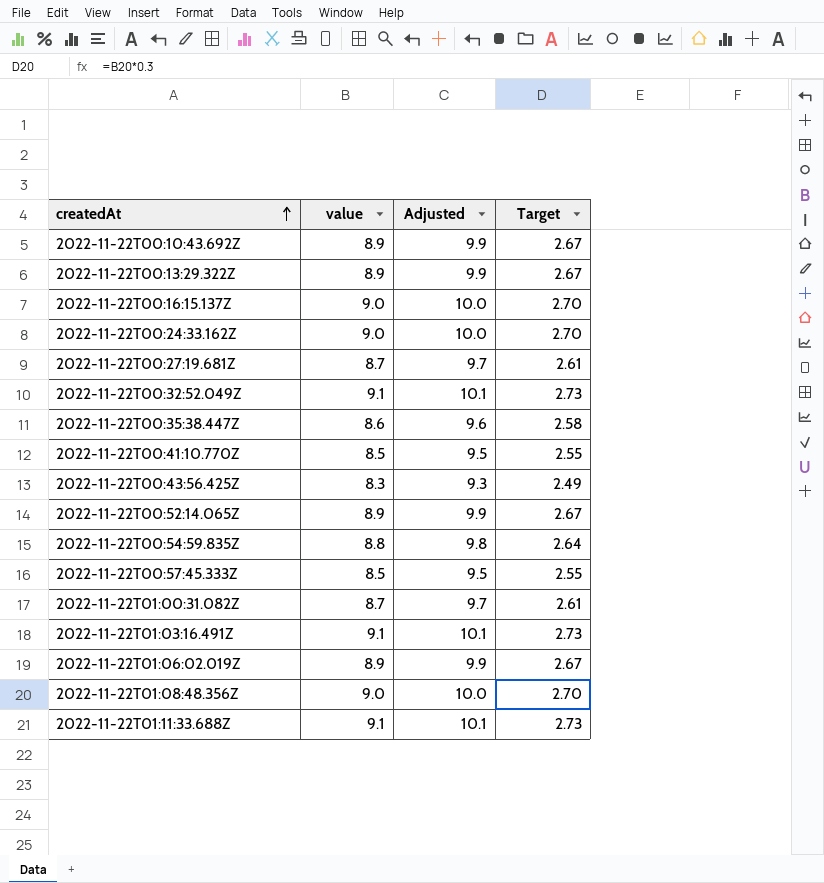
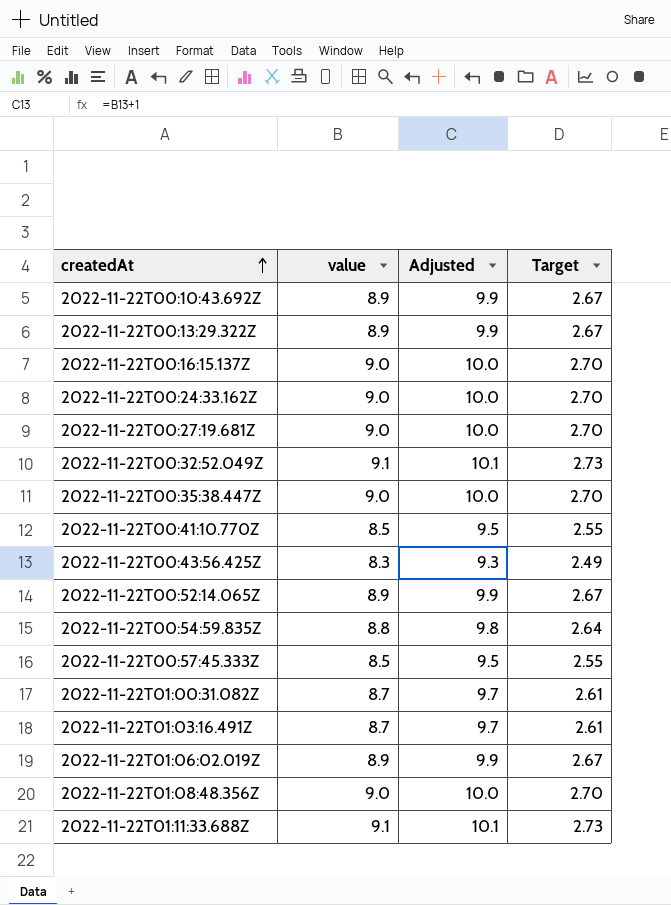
2022-11-22T00:27:19.681Z | value: 8.7 -> 9.0
2022-11-22T00:27:19.681Z | Adjusted: 9.7 -> 10.0
2022-11-22T00:27:19.681Z | Target: 2.61 -> 2.70
2022-11-22T00:35:38.447Z | value: 8.6 -> 9.0
2022-11-22T00:35:38.447Z | Adjusted: 9.6 -> 10.0
2022-11-22T00:35:38.447Z | Target: 2.58 -> 2.70
2022-11-22T01:03:16.491Z | value: 9.1 -> 8.7
2022-11-22T01:03:16.491Z | Adjusted: 10.1 -> 9.7
2022-11-22T01:03:16.491Z | Target: 2.73 -> 2.61

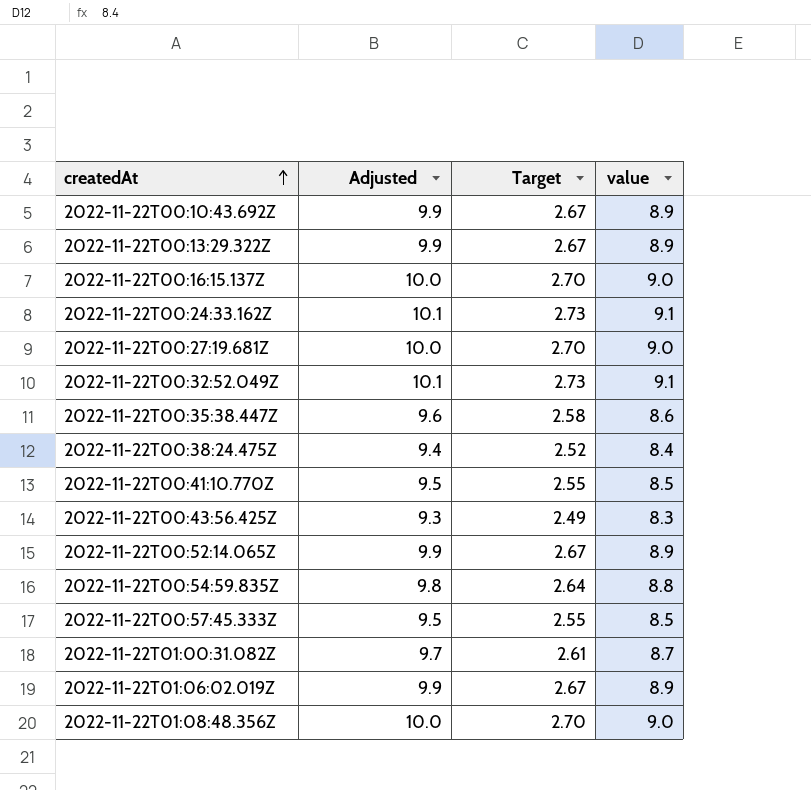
column value | position: 2 -> 4
row 2022-11-22T01:03:16.491Z: 8.7 | 9.7 | 2.61 -> none
row 2022-11-22T01:11:33.688Z: 9.1 | 10.1 | 2.73 -> none
2022-11-22T00:24:33.162Z | Adjusted: 10.0 -> 10.1
2022-11-22T00:24:33.162Z | Target: 2.70 -> 2.73
2022-11-22T00:24:33.162Z | value: 9.0 -> 9.1
2022-11-22T00:35:38.447Z | Adjusted: 10.0 -> 9.6
2022-11-22T00:35:38.447Z | Target: 2.70 -> 2.58
2022-11-22T00:35:38.447Z | value: 9.0 -> 8.6
row 2022-11-22T00:38:24.475Z: none -> 9.4 | 2.52 | 8.4

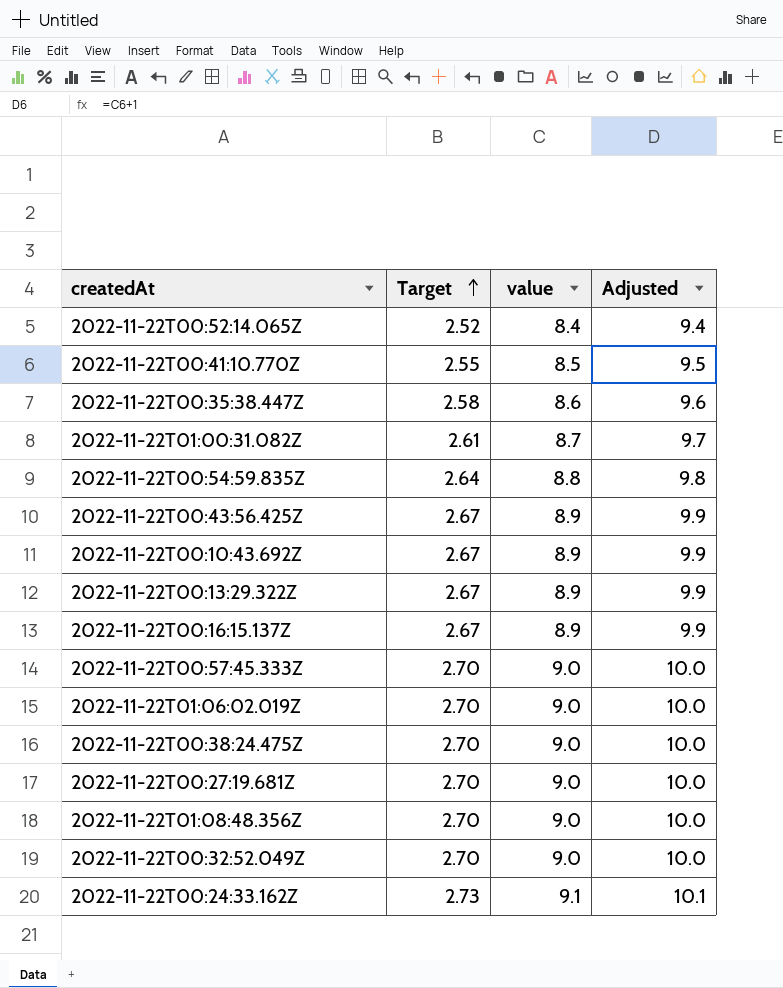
row order: createdAt ascending -> Target ascending
column Adjusted | position: 2 -> 4
2022-11-22T00:52:14.065Z | Target: 2.67 -> 2.52
2022-11-22T00:52:14.065Z | value: 8.9 -> 8.4
2022-11-22T00:52:14.065Z | Adjusted: 9.9 -> 9.4
2022-11-22T00:43:56.425Z | Target: 2.49 -> 2.67
2022-11-22T00:43:56.425Z | value: 8.3 -> 8.9
2022-11-22T00:43:56.425Z | Adjusted: 9.3 -> 9.9
2022-11-22T00:16:15.137Z | Target: 2.70 -> 2.67
2022-11-22T00:16:15.137Z | value: 9.0 -> 8.9
2022-11-22T00:16:15.137Z | Adjusted: 10.0 -> 9.9
2022-11-22T00:57:45.333Z | Target: 2.55 -> 2.70
2022-11-22T00:57:45.333Z | value: 8.5 -> 9.0
2022-11-22T00:57:45.333Z | Adjusted: 9.5 -> 10.0
2022-11-22T01:06:02.019Z | Target: 2.67 -> 2.70
2022-11-22T01:06:02.019Z | value: 8.9 -> 9.0
2022-11-22T01:06:02.019Z | Adjusted: 9.9 -> 10.0
2022-11-22T00:38:24.475Z | Target: 2.52 -> 2.70
2022-11-22T00:38:24.475Z | value: 8.4 -> 9.0
2022-11-22T00:38:24.475Z | Adjusted: 9.4 -> 10.0
2022-11-22T00:32:52.049Z | Target: 2.73 -> 2.70
2022-11-22T00:32:52.049Z | value: 9.1 -> 9.0
2022-11-22T00:32:52.049Z | Adjusted: 10.1 -> 10.0

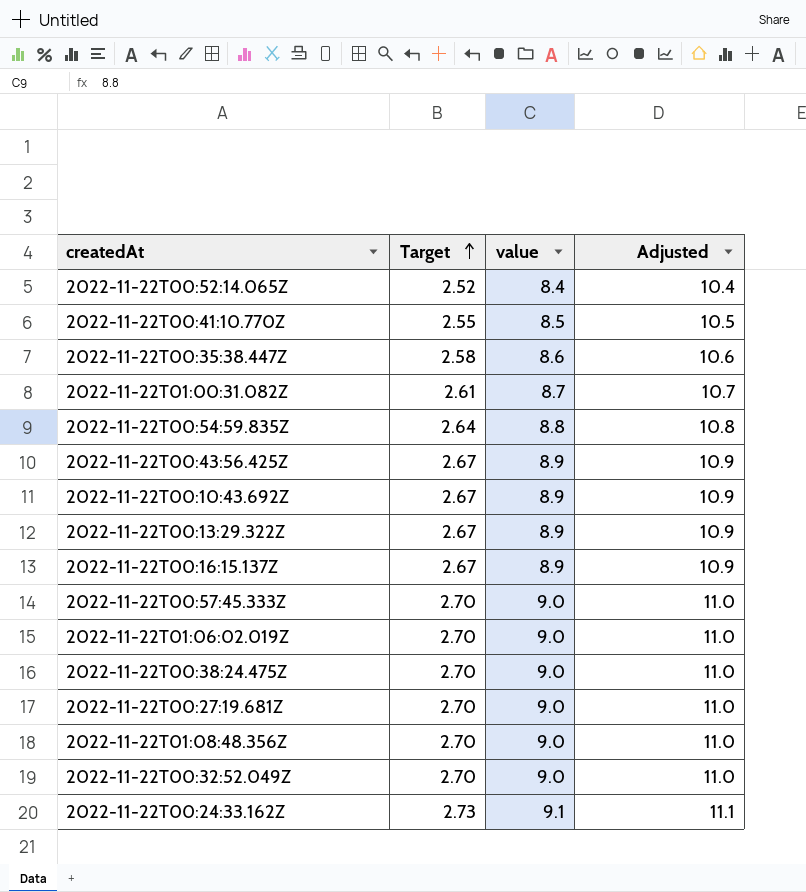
column Adjusted | formula: [value] + 1 -> [value] + 2

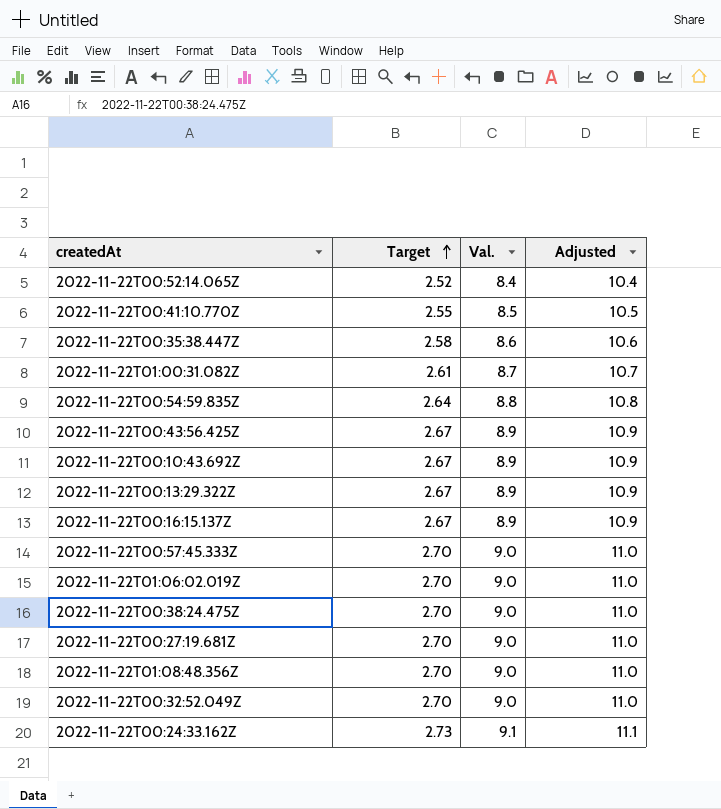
column name: value -> Val.

